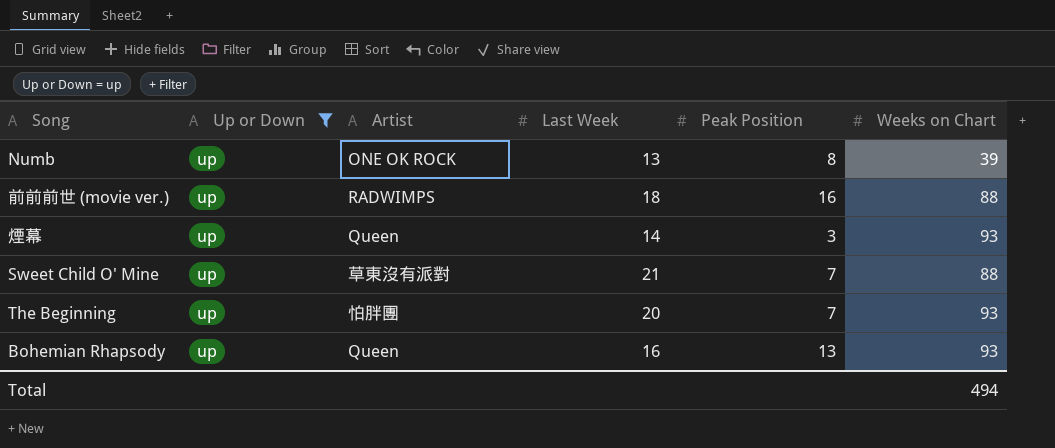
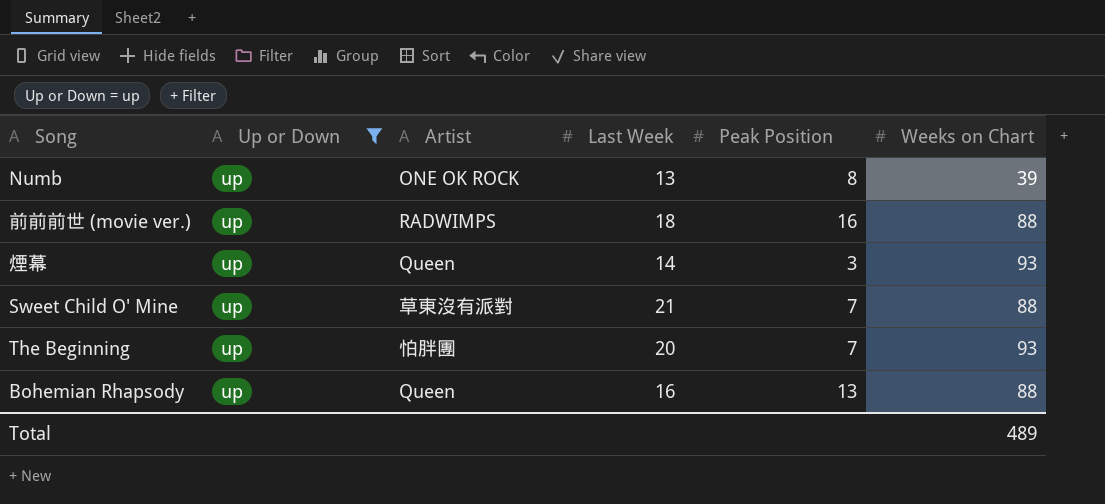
Bohemian Rhapsody | Weeks on Chart: 93 -> 88
Total | Weeks on Chart: 494 -> 489

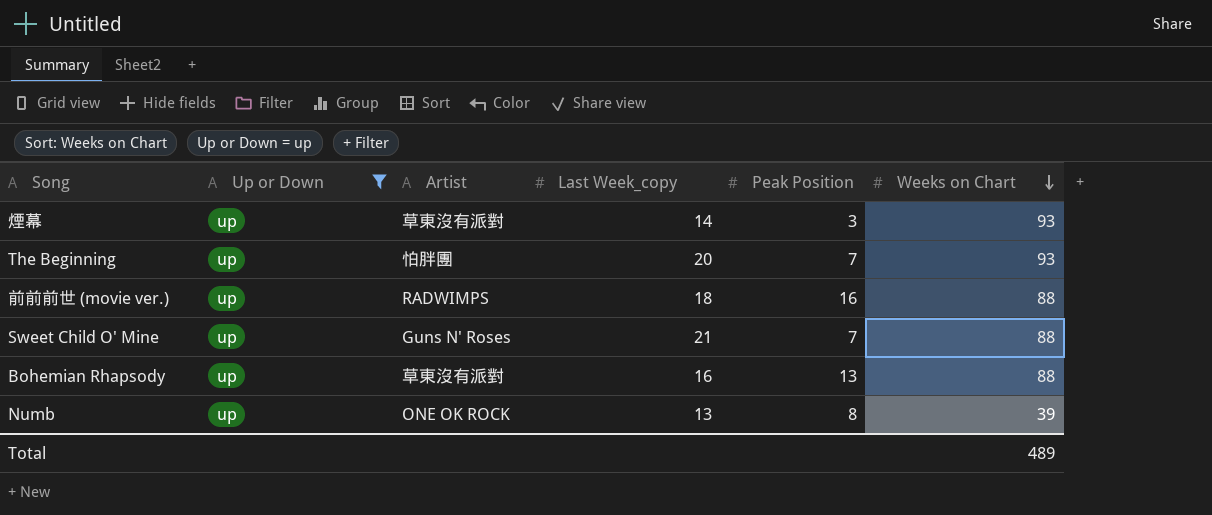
row order: none -> Weeks on Chart descending
column name: Last Week -> Last Week_copy
煙幕 | Artist: Queen -> 草東沒有派對
Sweet Child O' Mine | Artist: 草東沒有派對 -> Guns N' Roses
Bohemian Rhapsody | Artist: Queen -> 草東沒有派對

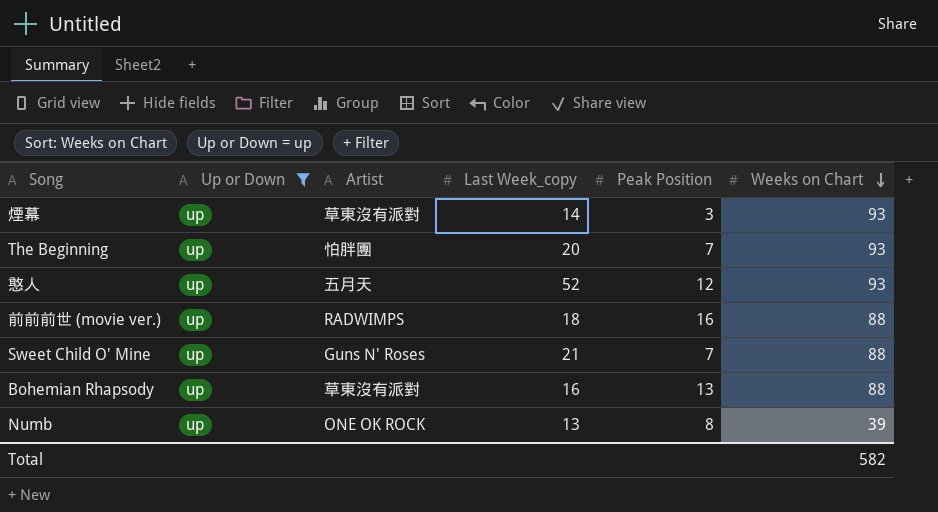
row 憨人: none -> up | 五月天 | 52 | 12 | 93
Total | Weeks on Chart: 489 -> 582

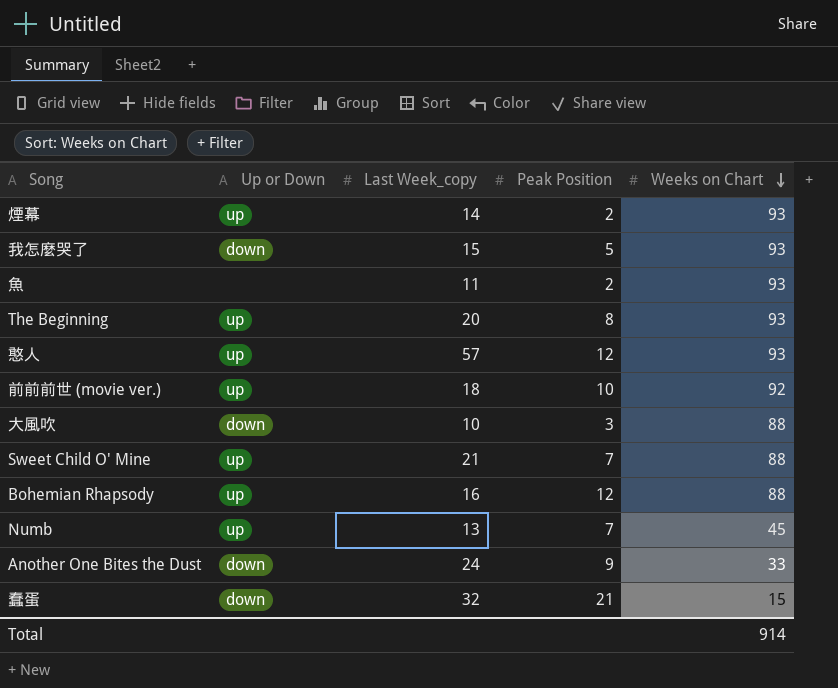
filter: Up or Down = up -> none
column Artist | position: 3 -> none
煙幕 | Peak Position: 3 -> 2
The Beginning | Peak Position: 7 -> 8
憨人 | Last Week_copy: 52 -> 57
前前前世 (movie ver.) | Peak Position: 16 -> 10
前前前世 (movie ver.) | Weeks on Chart: 88 -> 92
Bohemian Rhapsody | Peak Position: 13 -> 12
Numb | Peak Position: 8 -> 7
Numb | Weeks on Chart: 39 -> 45
Total | Weeks on Chart: 582 -> 914

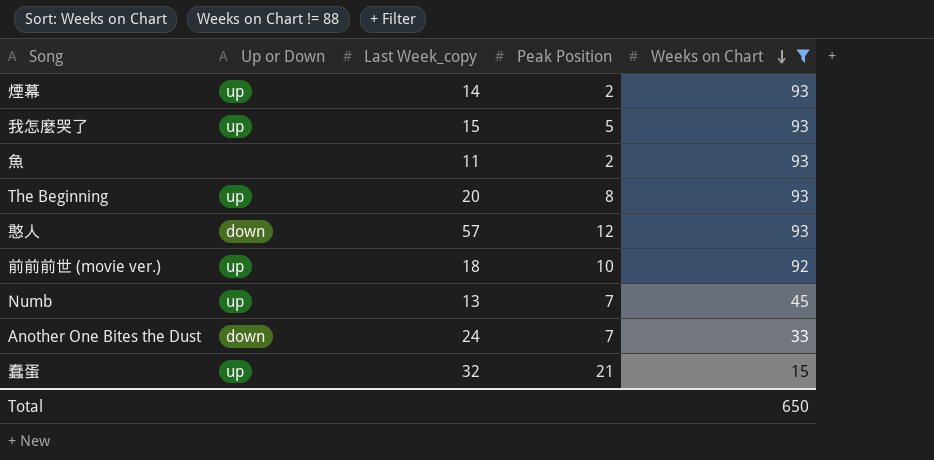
filter: none -> Weeks on Chart != 88
我怎麼哭了 | Up or Down: down -> up
憨人 | Up or Down: up -> down
Another One Bites the Dust | Peak Position: 9 -> 7
蠢蛋 | Up or Down: down -> up
Total | Weeks on Chart: 914 -> 650

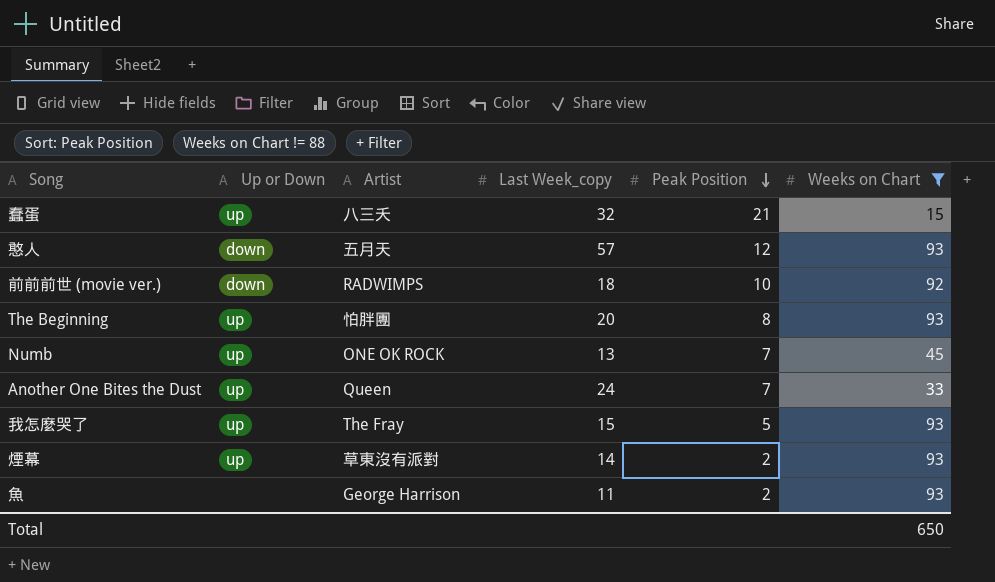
row order: Weeks on Chart descending -> Peak Position descending
column Artist | position: none -> 3
前前前世 (movie ver.) | Up or Down: up -> down
Another One Bites the Dust | Up or Down: down -> up

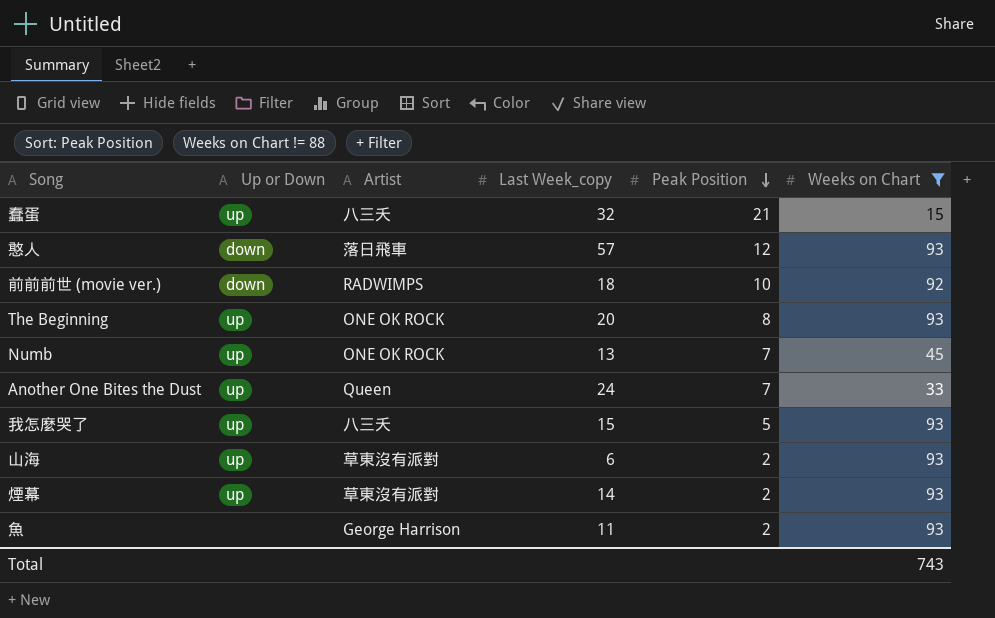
憨人 | Artist: 五月天 -> 落日飛車
The Beginning | Artist: 怕胖團 -> ONE OK ROCK
我怎麼哭了 | Artist: The Fray -> 八三夭
row 山海: none -> up | 草東沒有派對 | 6 | 2 | 93
Total | Weeks on Chart: 650 -> 743

